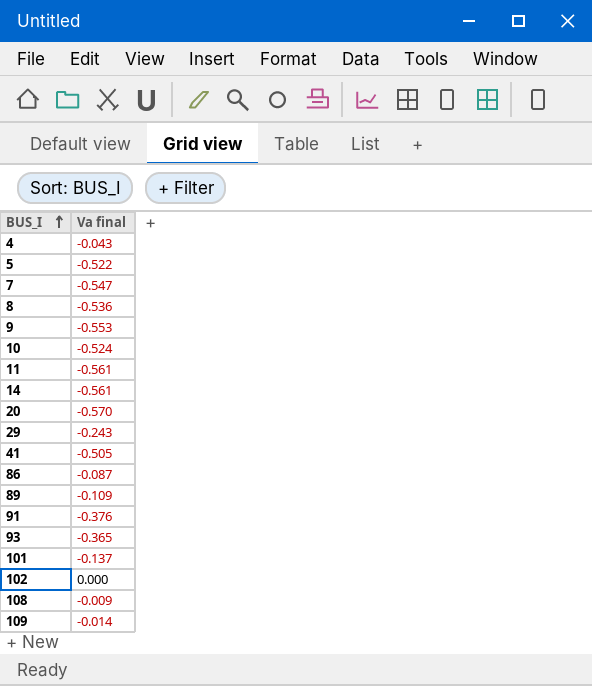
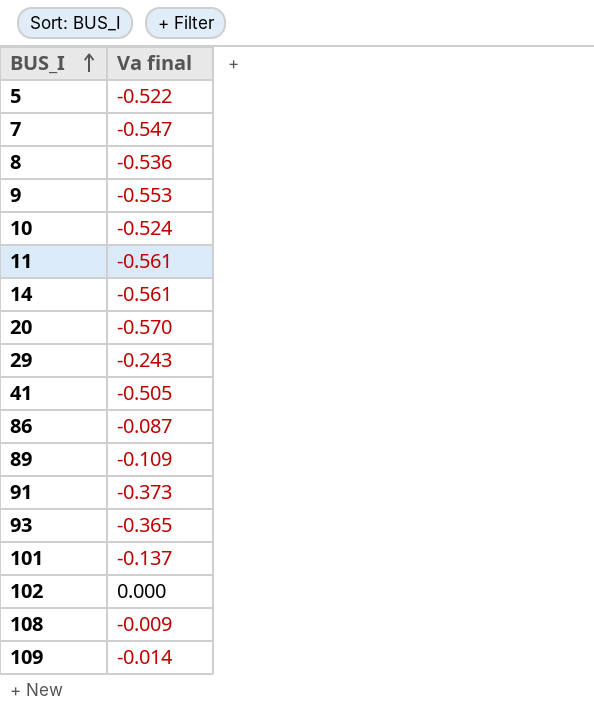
row 4: -0.043 -> none
91 | Va final: -0.376 -> -0.373

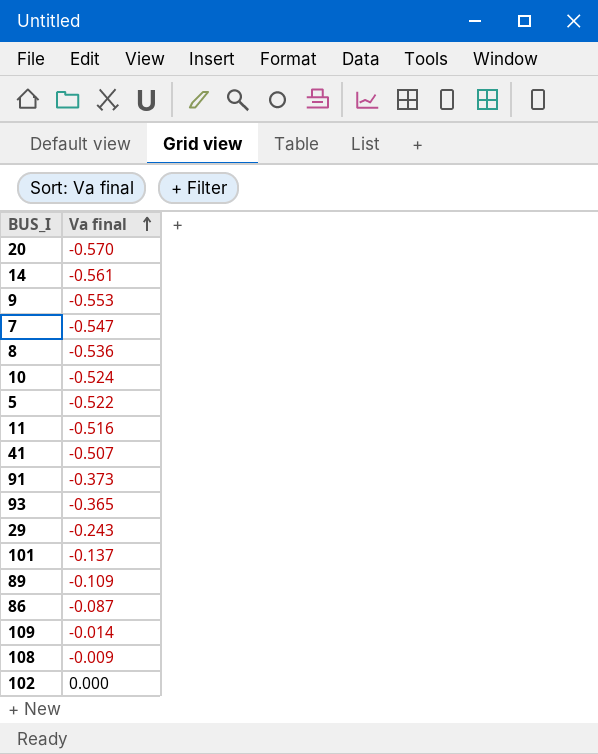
row order: BUS_I ascending -> Va final ascending
11 | Va final: -0.561 -> -0.516
41 | Va final: -0.505 -> -0.507

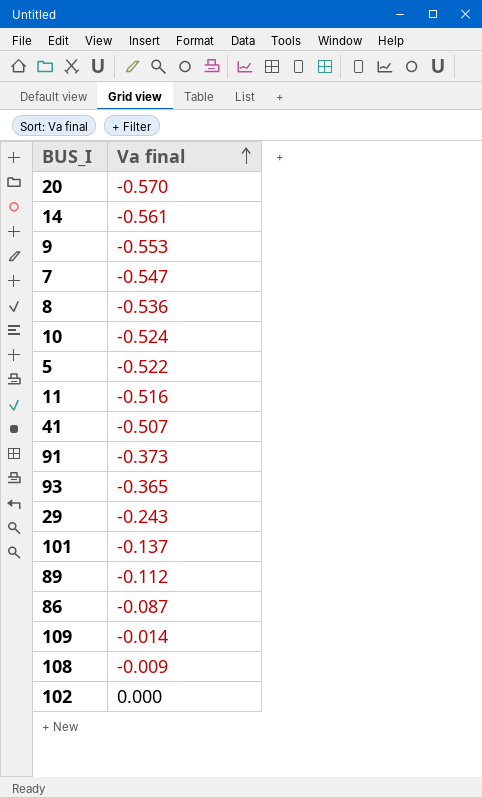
89 | Va final: -0.109 -> -0.112

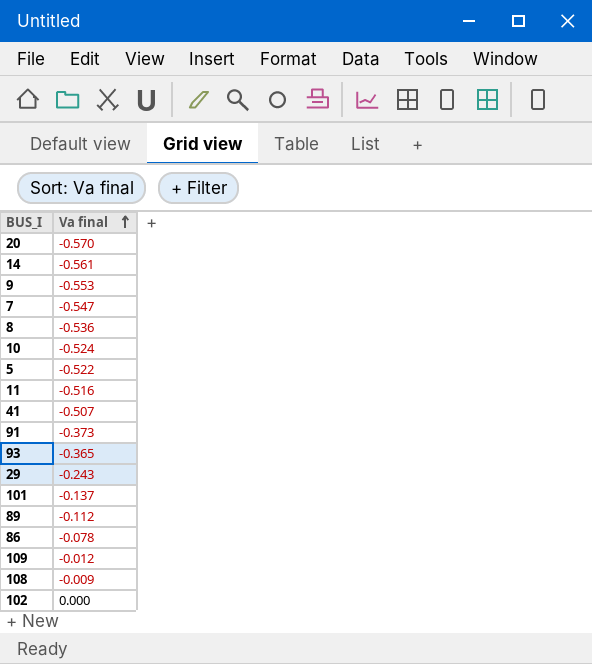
86 | Va final: -0.087 -> -0.078
109 | Va final: -0.014 -> -0.012

